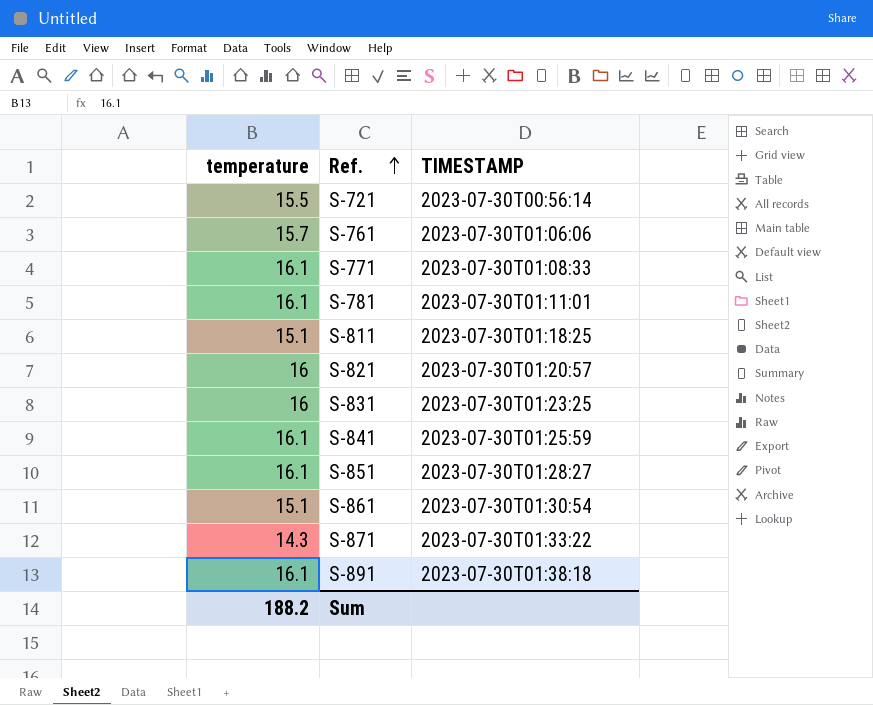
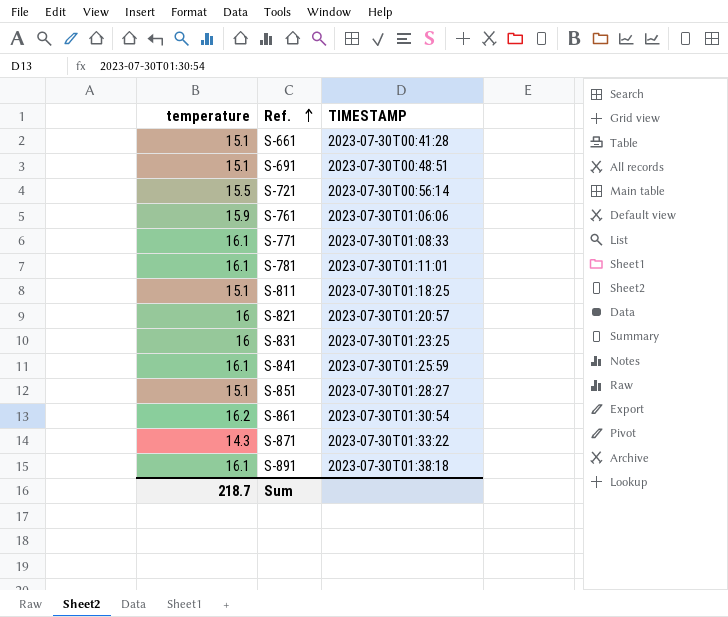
row S-661: none -> 15.1 | 2023-07-30T00:41:28
row S-691: none -> 15.1 | 2023-07-30T00:48:51
S-761 | temperature: 15.7 -> 15.9
S-851 | temperature: 16.1 -> 15.1
S-861 | temperature: 15.1 -> 16.2
Sum | temperature: 188.2 -> 218.7

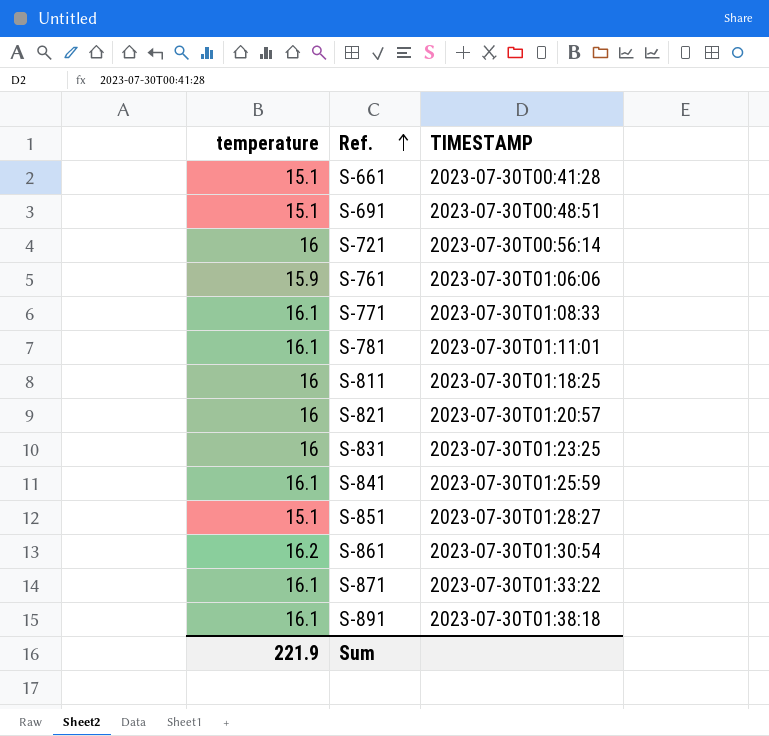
S-721 | temperature: 15.5 -> 16
S-811 | temperature: 15.1 -> 16
S-871 | temperature: 14.3 -> 16.1
Sum | temperature: 218.7 -> 221.9

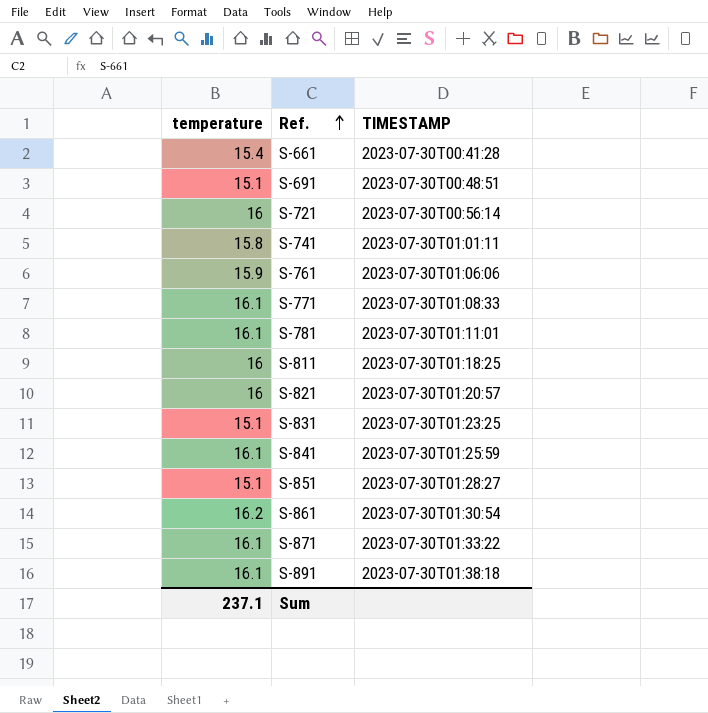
S-661 | temperature: 15.1 -> 15.4
row S-741: none -> 15.8 | 2023-07-30T01:01:11
S-831 | temperature: 16 -> 15.1
Sum | temperature: 221.9 -> 237.1

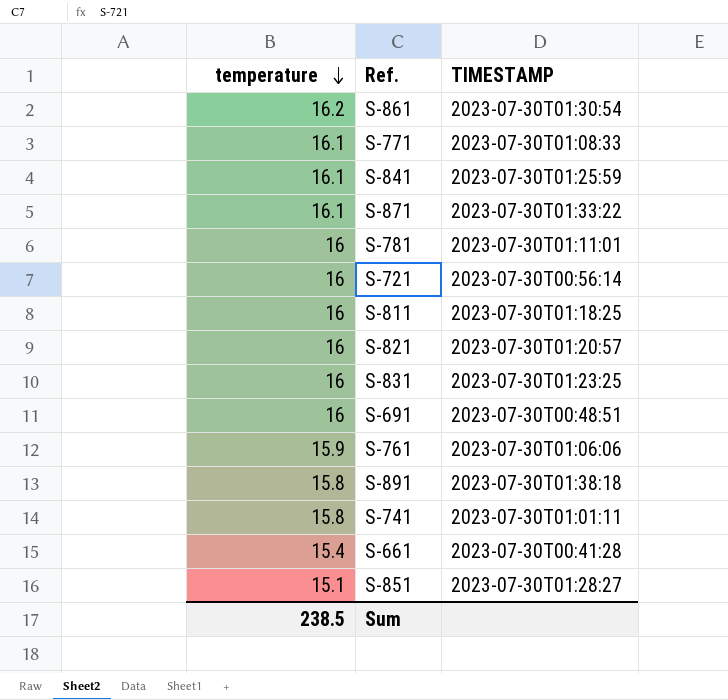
row order: Ref. ascending -> temperature descending
S-781 | temperature: 16.1 -> 16
S-831 | temperature: 15.1 -> 16
S-691 | temperature: 15.1 -> 16
S-891 | temperature: 16.1 -> 15.8
Sum | temperature: 237.1 -> 238.5

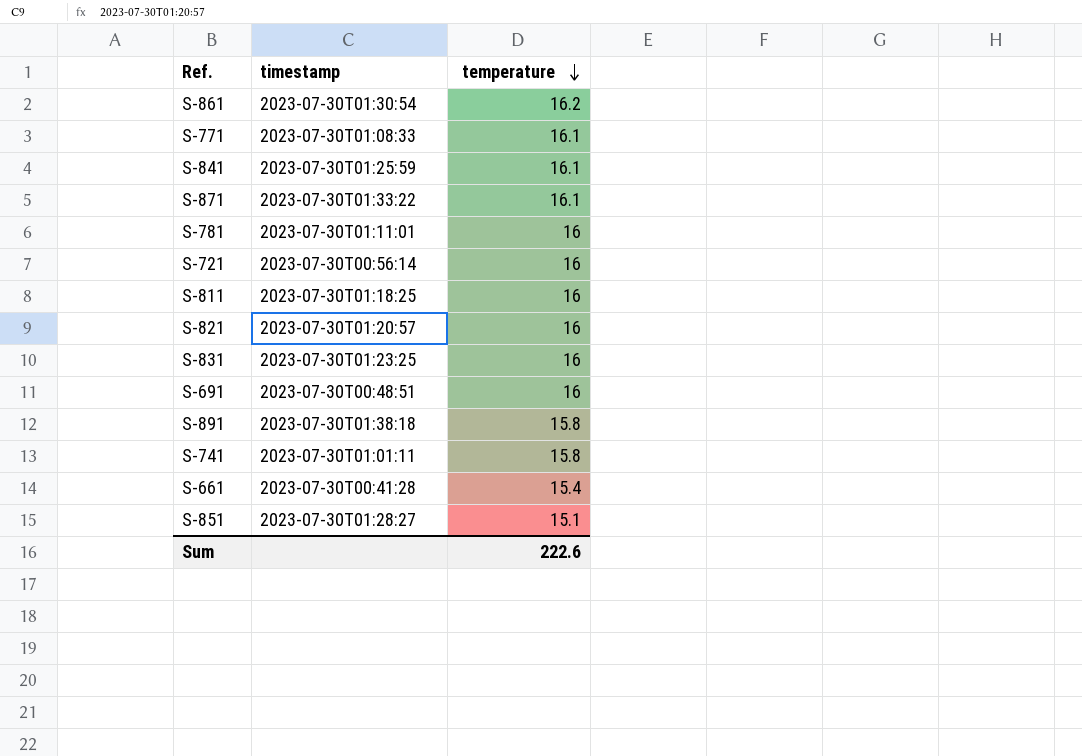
column name: TIMESTAMP -> timestamp
column temperature | position: 1 -> 3
row S-761: 15.9 | 2023-07-30T01:06:06 -> none
Sum | temperature: 238.5 -> 222.6

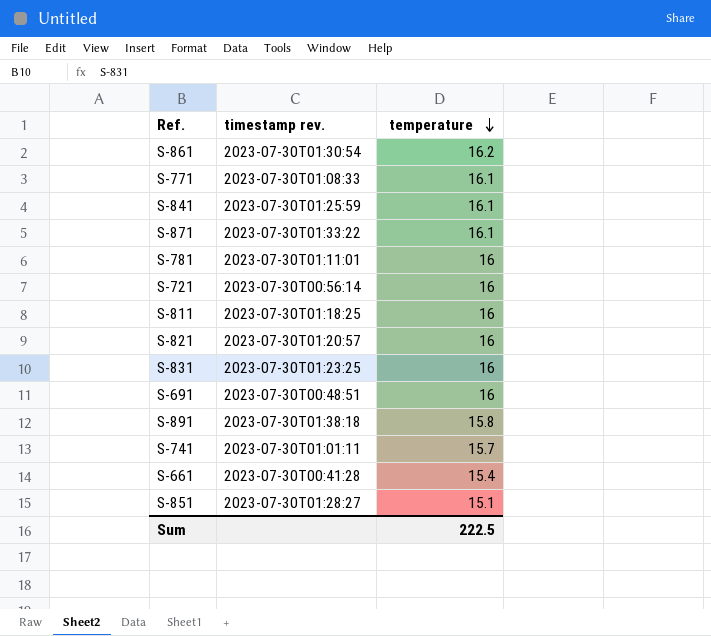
column name: timestamp -> timestamp rev.
S-741 | temperature: 15.8 -> 15.7
Sum | temperature: 222.6 -> 222.5

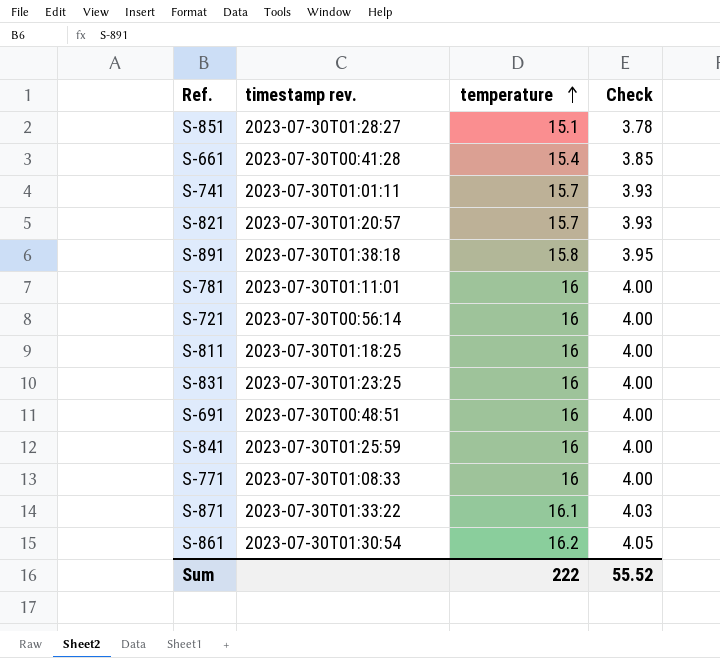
row order: temperature descending -> temperature ascending
column Check | formula: none -> [temperature] * 0.25
S-821 | temperature: 16 -> 15.7
S-841 | temperature: 16.1 -> 16
S-771 | temperature: 16.1 -> 16
Sum | temperature: 222.5 -> 222

